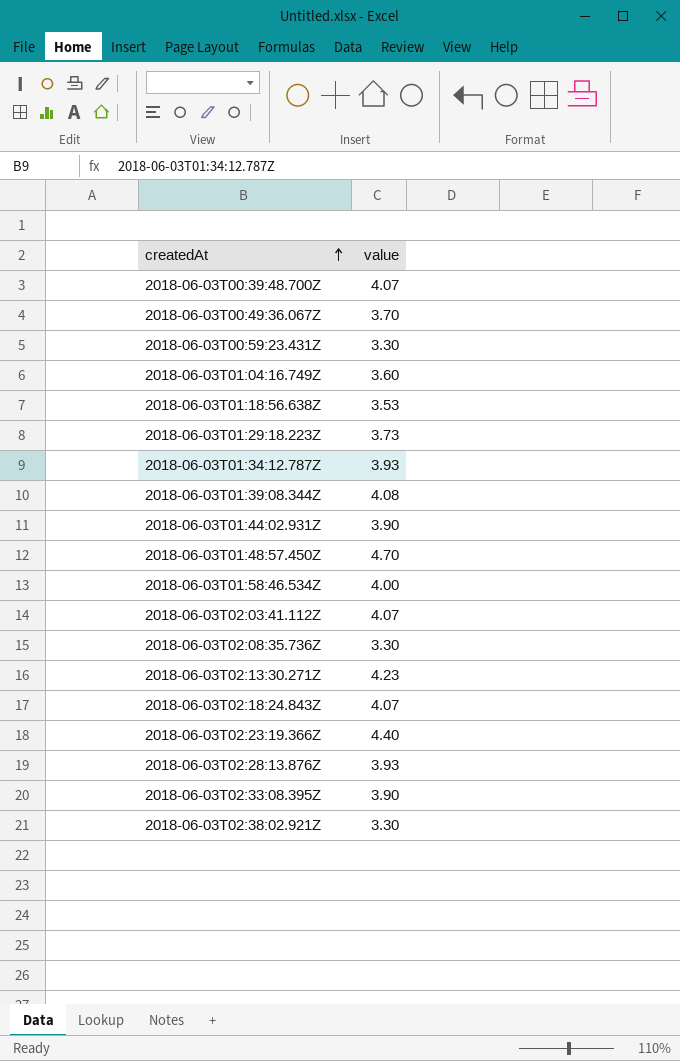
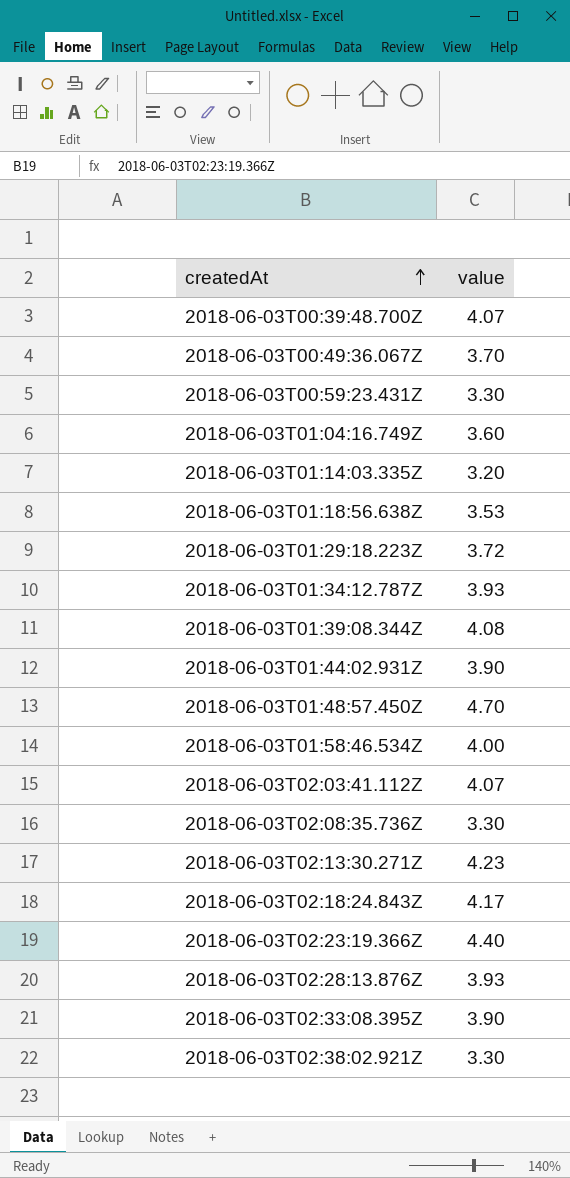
row 2018-06-03T01:14:03.335Z: none -> 3.20
2018-06-03T01:29:18.223Z | value: 3.73 -> 3.72
2018-06-03T02:18:24.843Z | value: 4.07 -> 4.17

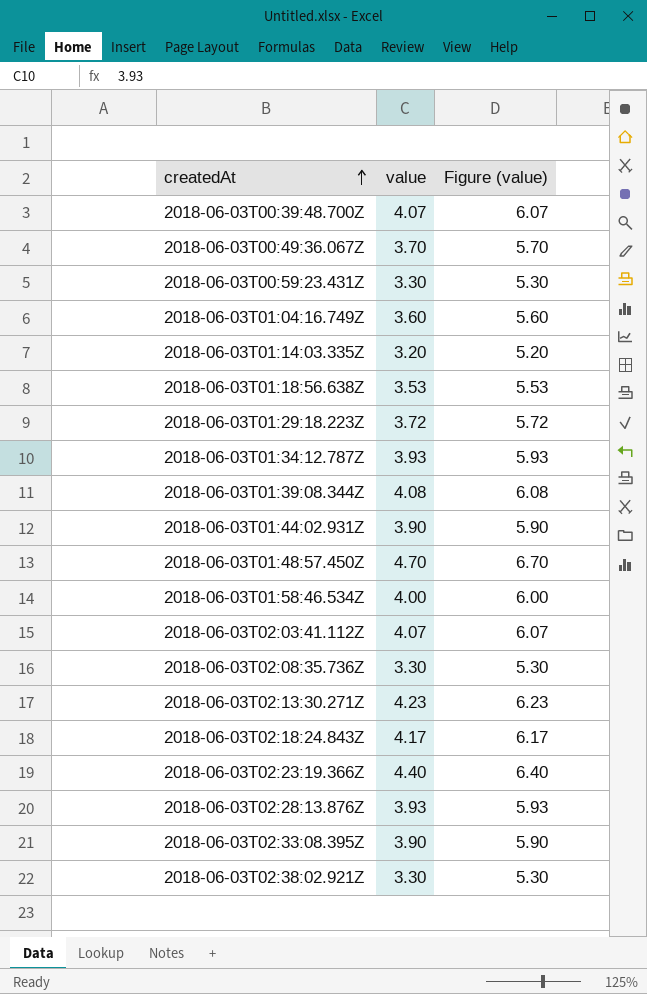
column Figure (value) | formula: none -> [value] + 2

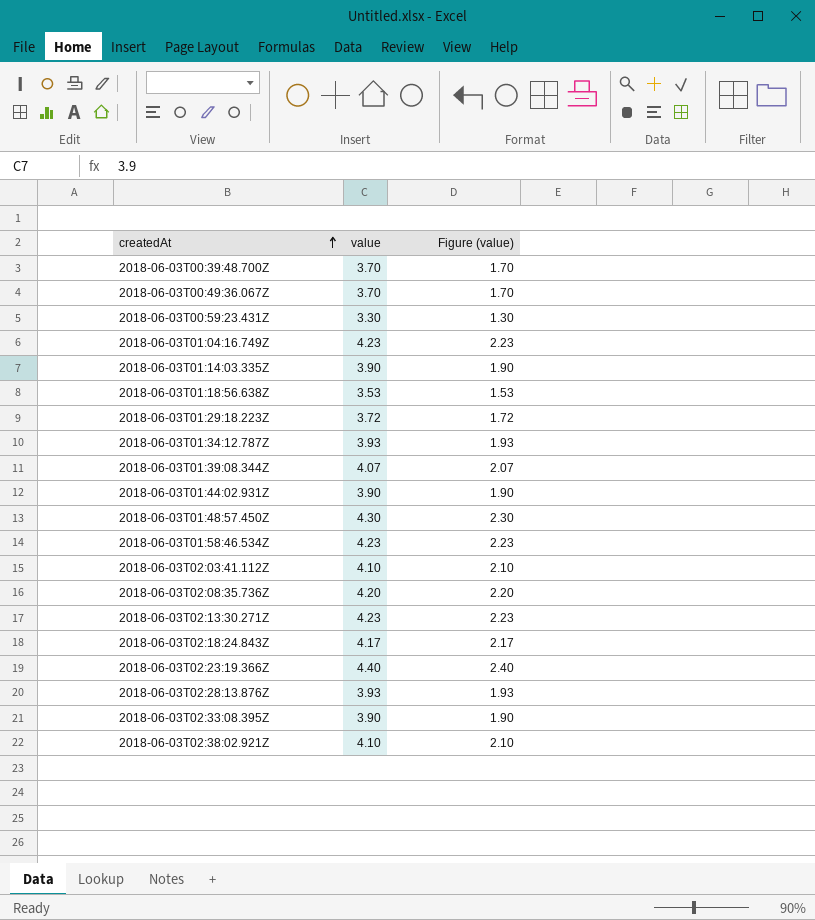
column Figure (value) | formula: [value] + 2 -> [value] - 2
2018-06-03T00:39:48.700Z | value: 4.07 -> 3.70
2018-06-03T01:04:16.749Z | value: 3.60 -> 4.23
2018-06-03T01:14:03.335Z | value: 3.20 -> 3.90
2018-06-03T01:39:08.344Z | value: 4.08 -> 4.07
2018-06-03T01:48:57.450Z | value: 4.70 -> 4.30
2018-06-03T01:58:46.534Z | value: 4.00 -> 4.23
2018-06-03T02:03:41.112Z | value: 4.07 -> 4.10
2018-06-03T02:08:35.736Z | value: 3.30 -> 4.20
2018-06-03T02:38:02.921Z | value: 3.30 -> 4.10

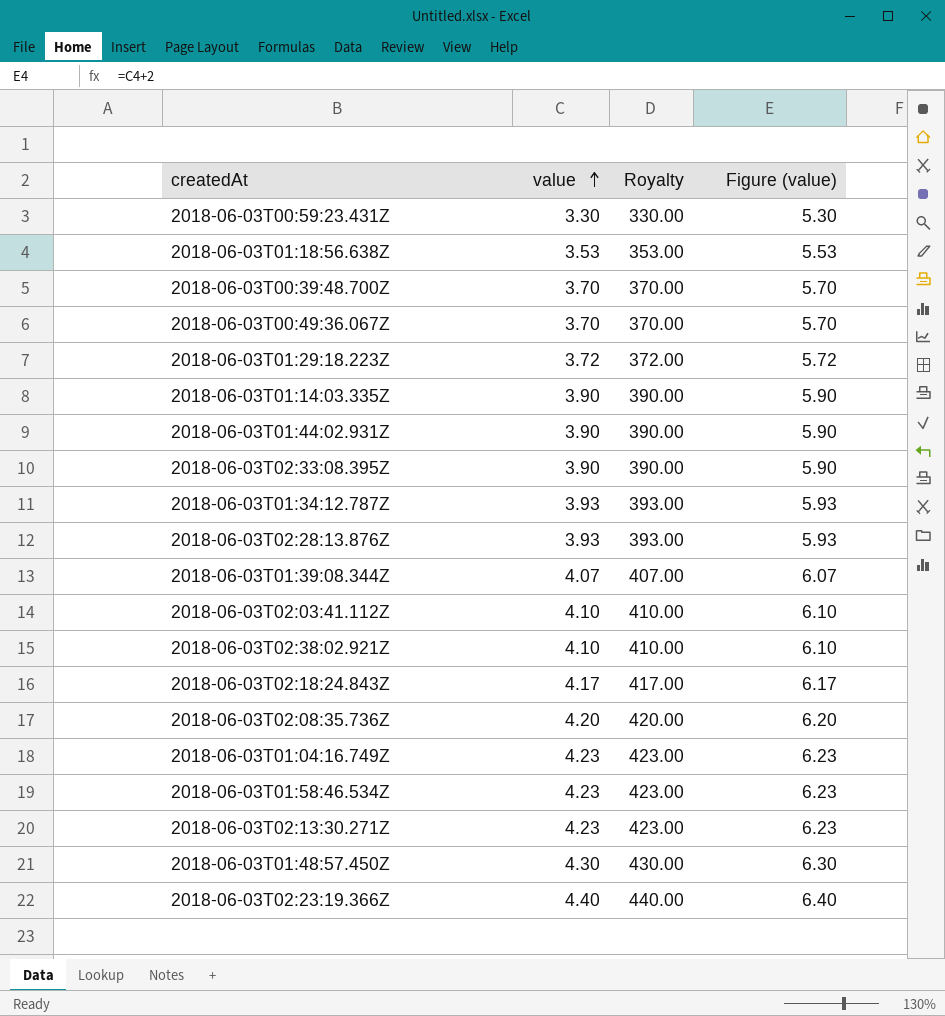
row order: createdAt ascending -> value ascending
column Royalty | formula: none -> [value] * 100
column Figure (value) | formula: [value] - 2 -> [value] + 2

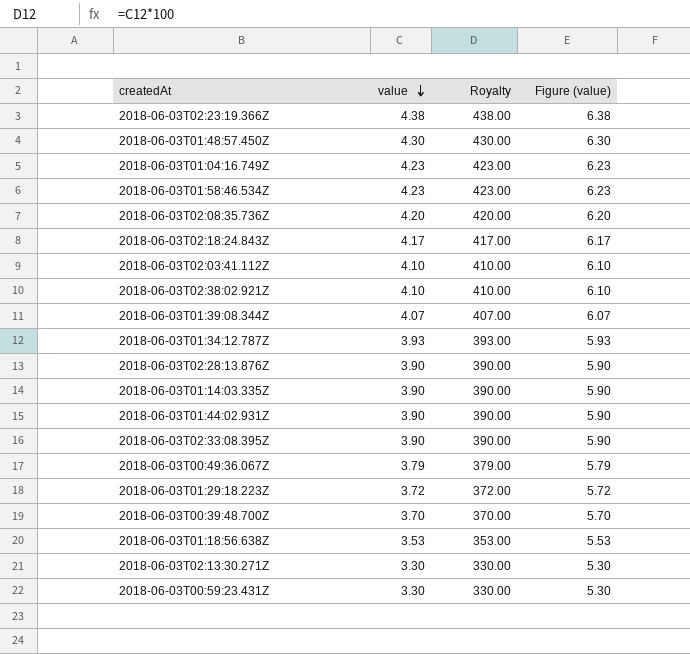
row order: value ascending -> value descending
2018-06-03T02:23:19.366Z | value: 4.40 -> 4.38
2018-06-03T02:23:19.366Z | Royalty: 440.00 -> 438.00
2018-06-03T02:23:19.366Z | Figure (value): 6.40 -> 6.38
2018-06-03T02:28:13.876Z | value: 3.93 -> 3.90
2018-06-03T02:28:13.876Z | Royalty: 393.00 -> 390.00
2018-06-03T02:28:13.876Z | Figure (value): 5.93 -> 5.90
2018-06-03T00:49:36.067Z | value: 3.70 -> 3.79
2018-06-03T00:49:36.067Z | Royalty: 370.00 -> 379.00
2018-06-03T00:49:36.067Z | Figure (value): 5.70 -> 5.79
2018-06-03T02:13:30.271Z | value: 4.23 -> 3.30
2018-06-03T02:13:30.271Z | Royalty: 423.00 -> 330.00
2018-06-03T02:13:30.271Z | Figure (value): 6.23 -> 5.30

